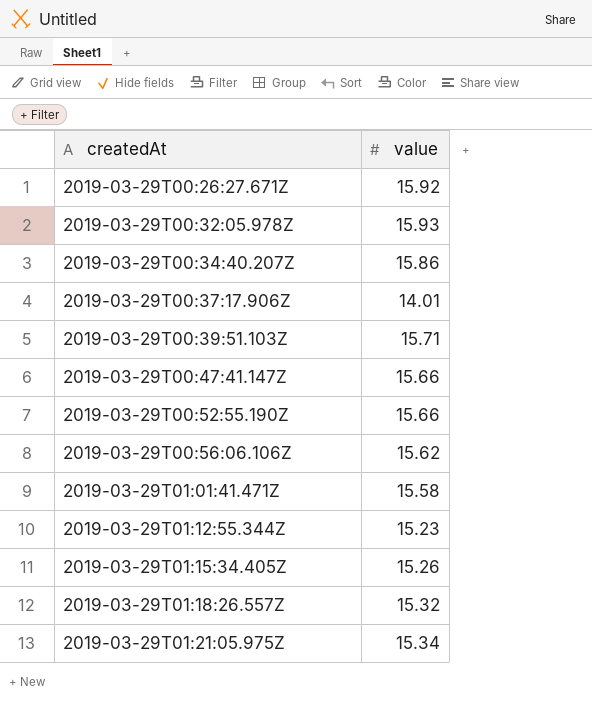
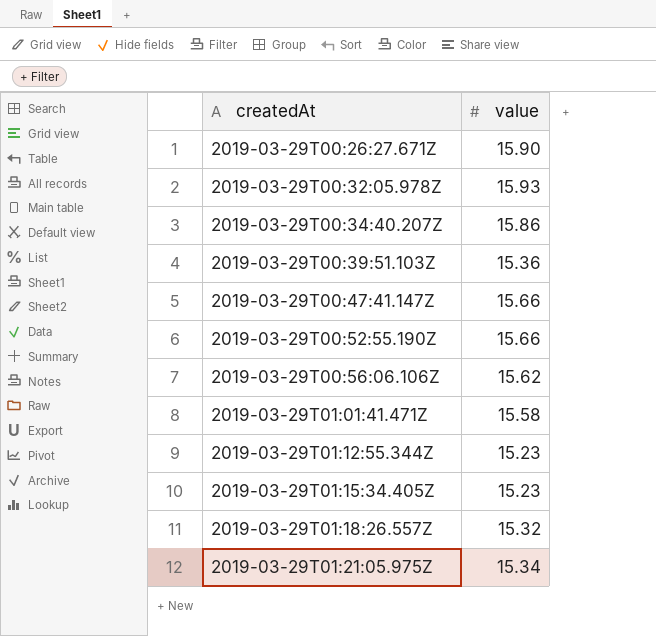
row 2019-03-29T00:37:17.906Z: 14.01 -> none
2019-03-29T00:26:27.671Z | value: 15.92 -> 15.90
2019-03-29T00:39:51.103Z | value: 15.71 -> 15.36
2019-03-29T01:15:34.405Z | value: 15.26 -> 15.23

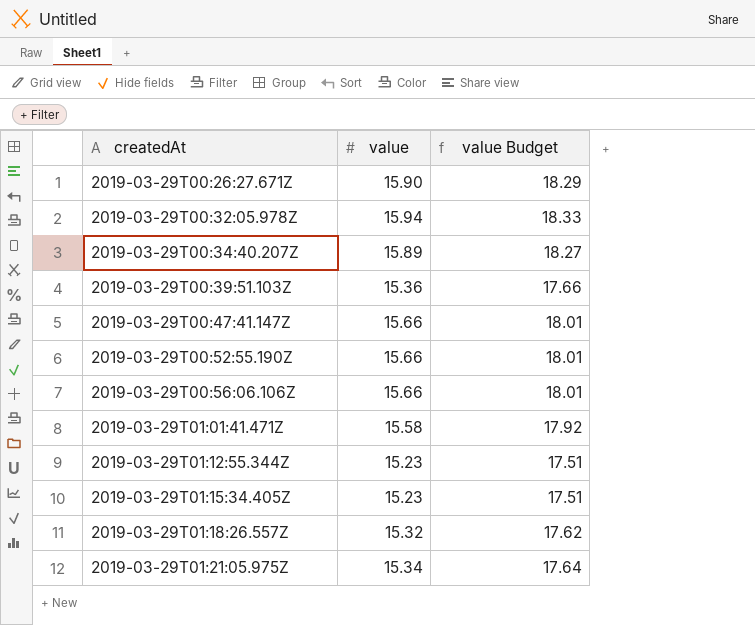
column value Budget | formula: none -> [value] * 1.15
2019-03-29T00:32:05.978Z | value: 15.93 -> 15.94
2019-03-29T00:34:40.207Z | value: 15.86 -> 15.89
2019-03-29T00:56:06.106Z | value: 15.62 -> 15.66

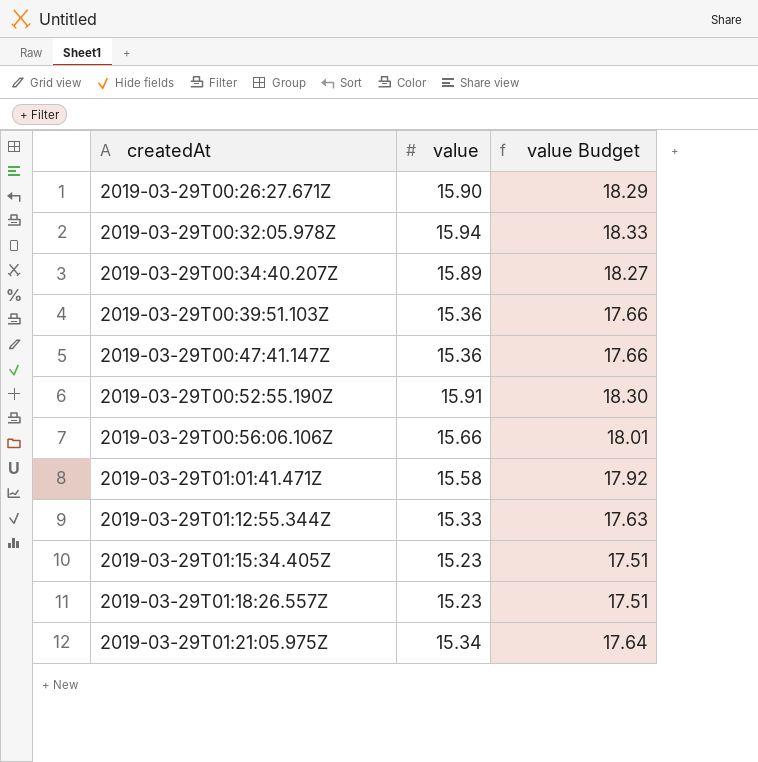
2019-03-29T00:47:41.147Z | value: 15.66 -> 15.36
2019-03-29T00:47:41.147Z | value Budget: 18.01 -> 17.66
2019-03-29T00:52:55.190Z | value: 15.66 -> 15.91
2019-03-29T00:52:55.190Z | value Budget: 18.01 -> 18.30
2019-03-29T01:12:55.344Z | value: 15.23 -> 15.33
2019-03-29T01:12:55.344Z | value Budget: 17.51 -> 17.63
2019-03-29T01:18:26.557Z | value: 15.32 -> 15.23
2019-03-29T01:18:26.557Z | value Budget: 17.62 -> 17.51

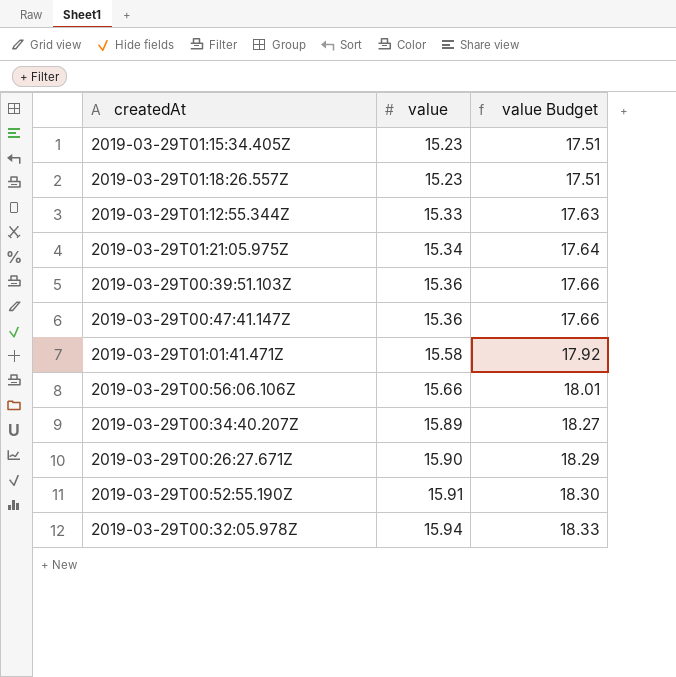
row order: createdAt ascending -> value ascending

